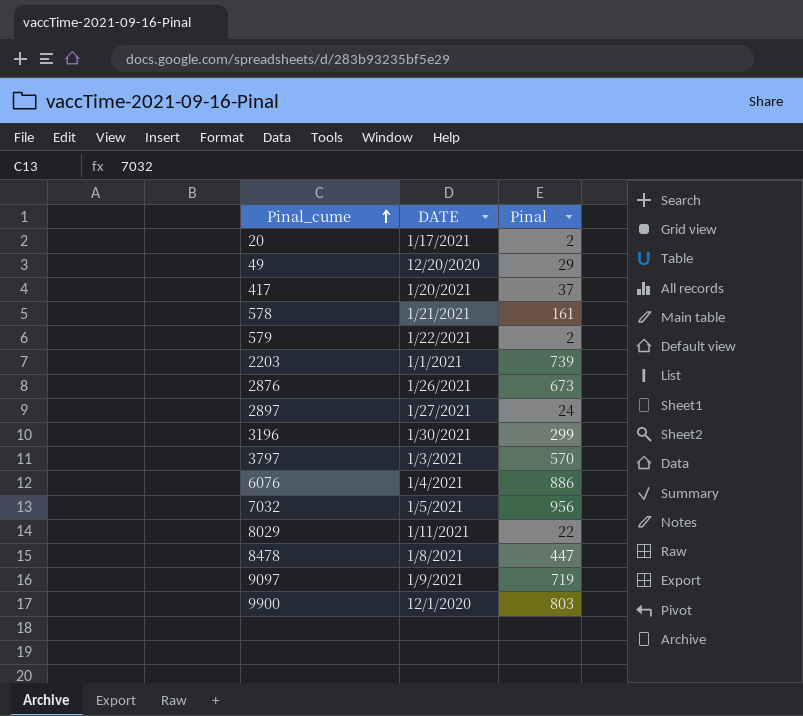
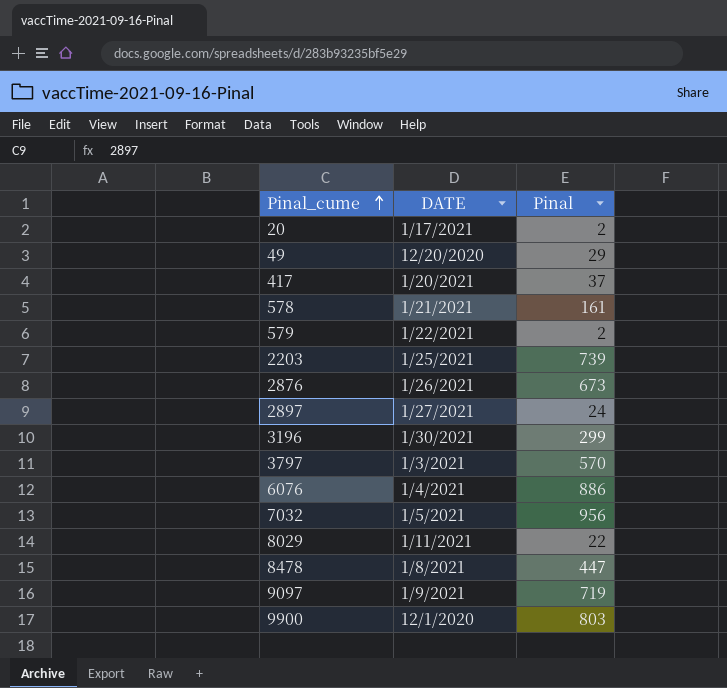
2203 | DATE: 1/1/2021 -> 1/25/2021

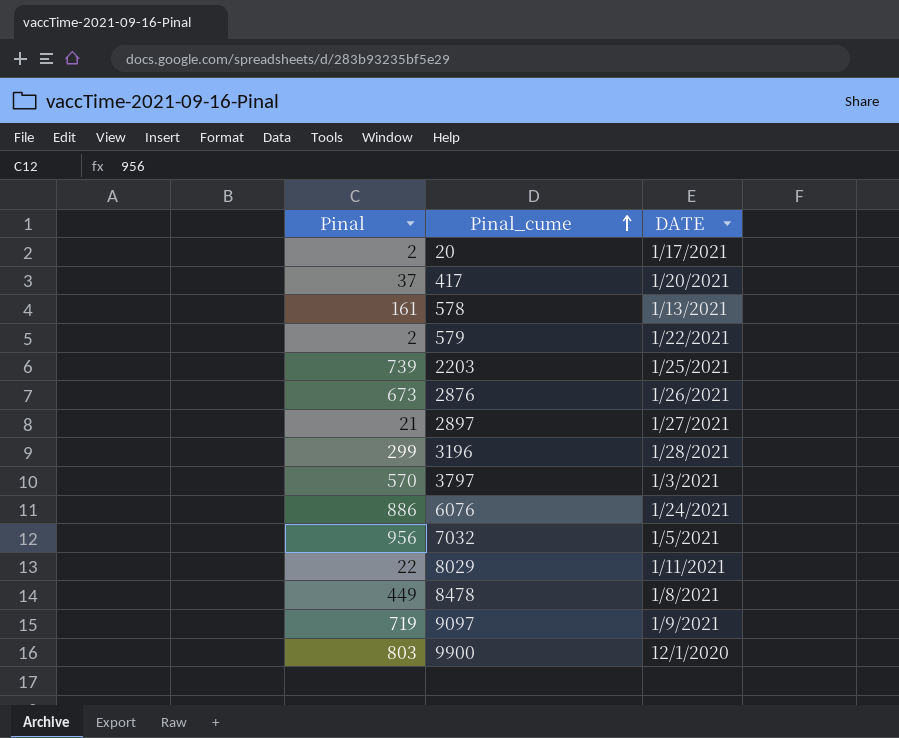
column Pinal | position: 3 -> 1
row 49: 12/20/2020 | 29 -> none
578 | DATE: 1/21/2021 -> 1/13/2021
2897 | Pinal: 24 -> 21
3196 | DATE: 1/30/2021 -> 1/28/2021
6076 | DATE: 1/4/2021 -> 1/24/2021
8478 | Pinal: 447 -> 449

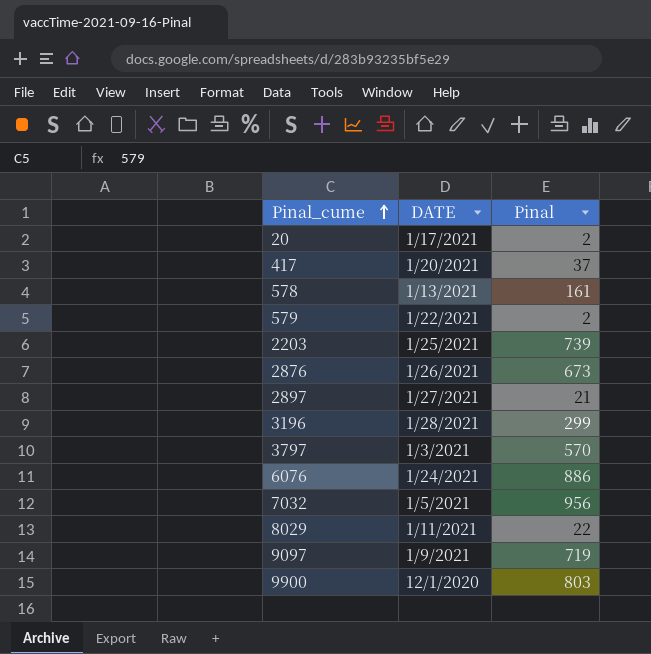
column Pinal | position: 1 -> 3
row 8478: 449 | 1/8/2021 -> none

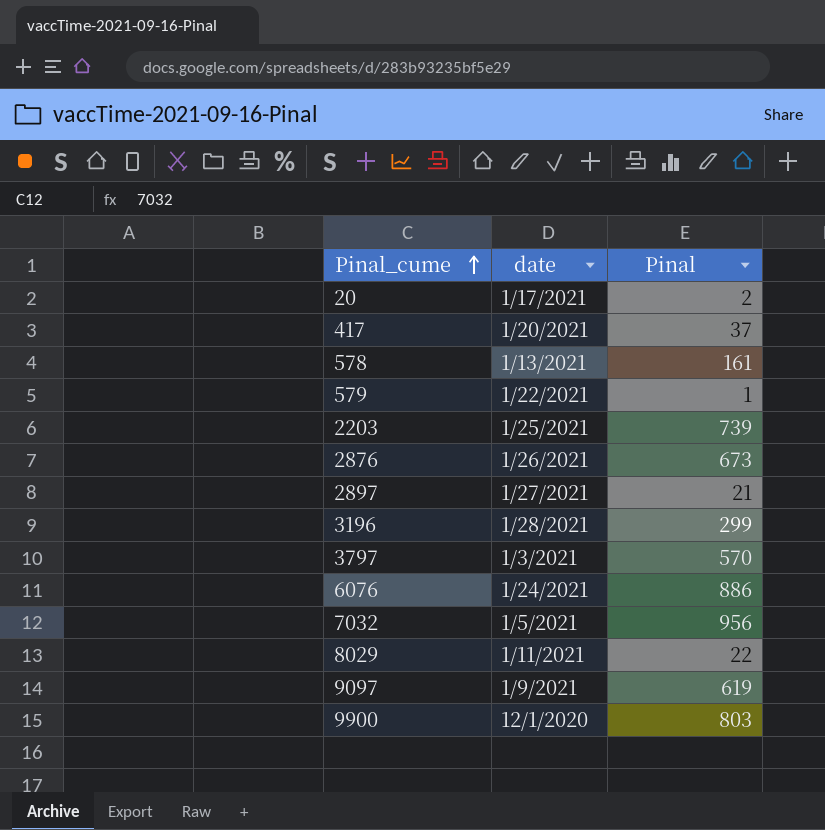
column name: DATE -> date
579 | Pinal: 2 -> 1
9097 | Pinal: 719 -> 619

